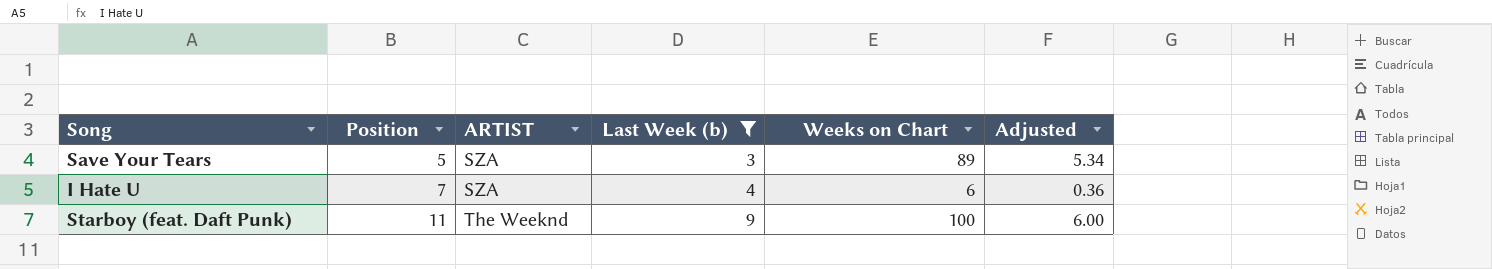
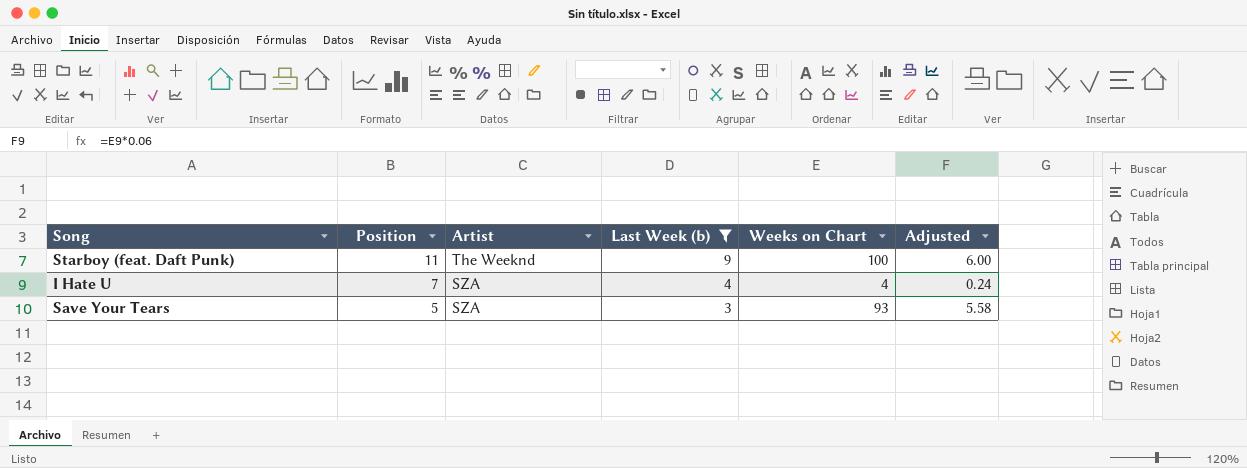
row order: Position ascending -> Position descending
column name: ARTIST -> Artist
I Hate U | Weeks on Chart: 6 -> 4
I Hate U | Adjusted: 0.36 -> 0.24
Save Your Tears | Weeks on Chart: 89 -> 93
Save Your Tears | Adjusted: 5.34 -> 5.58

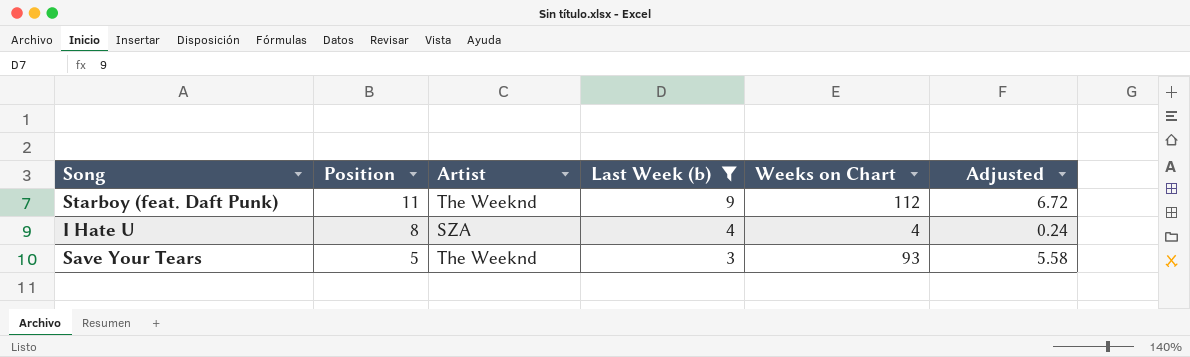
Starboy (feat. Daft Punk) | Weeks on Chart: 100 -> 112
Starboy (feat. Daft Punk) | Adjusted: 6.00 -> 6.72
I Hate U | Position: 7 -> 8
Save Your Tears | Artist: SZA -> The Weeknd

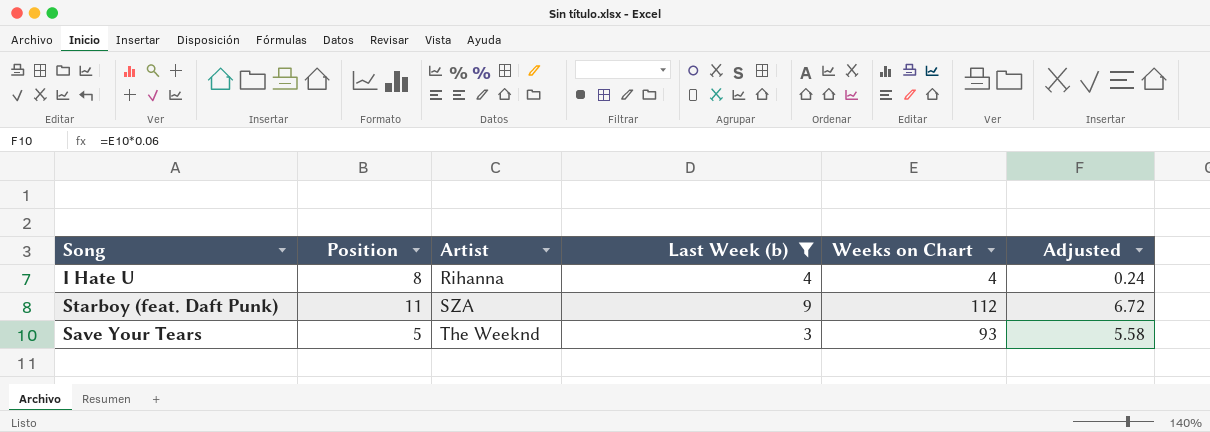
row order: Position descending -> Artist ascending
I Hate U | Artist: SZA -> Rihanna
Starboy (feat. Daft Punk) | Artist: The Weeknd -> SZA

